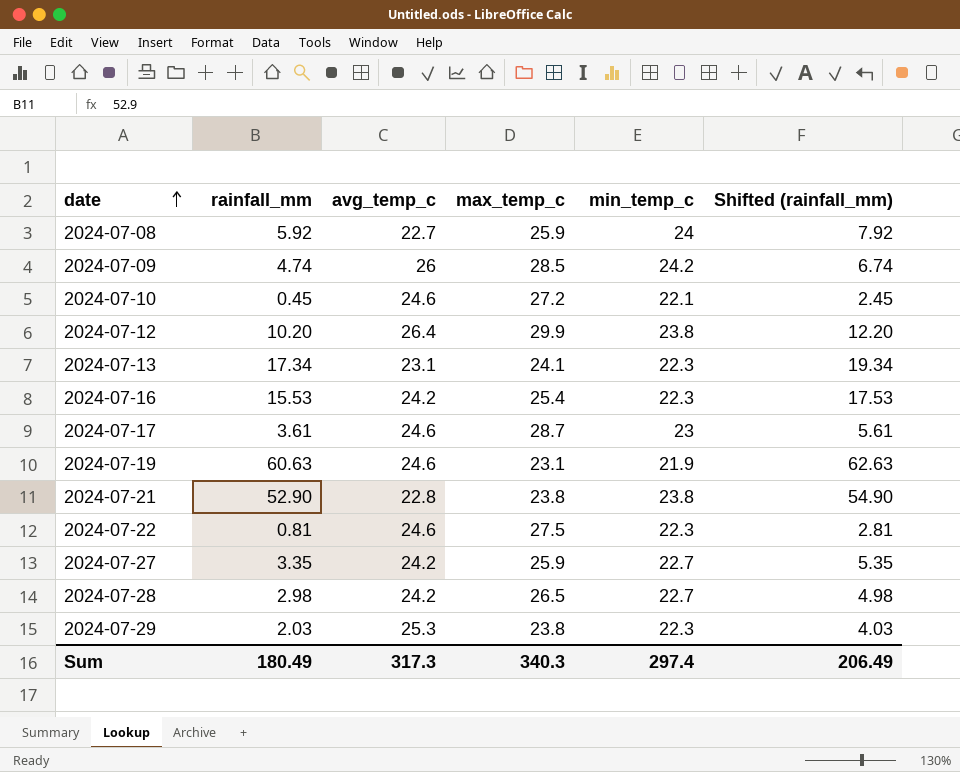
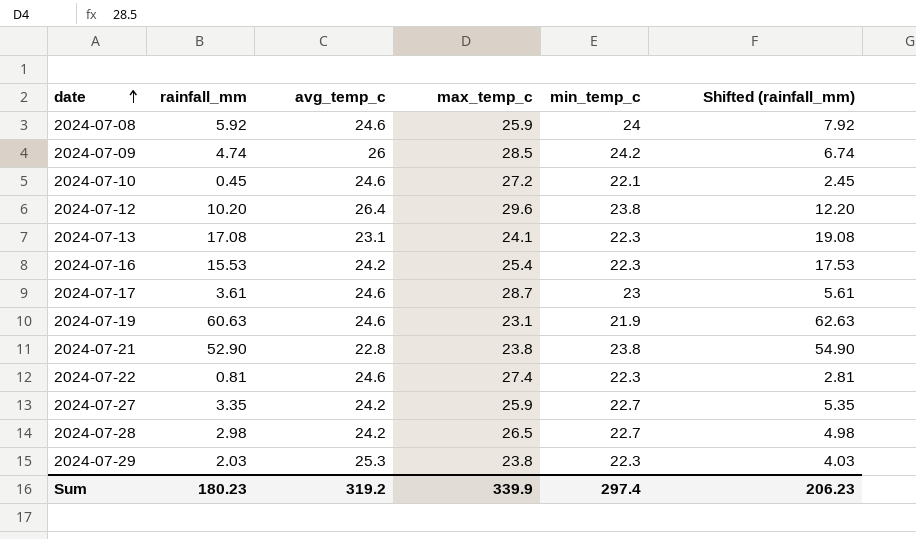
2024-07-08 | avg_temp_c: 22.7 -> 24.6
2024-07-12 | max_temp_c: 29.9 -> 29.6
2024-07-13 | rainfall_mm: 17.34 -> 17.08
2024-07-13 | Shifted (rainfall_mm): 19.34 -> 19.08
2024-07-22 | max_temp_c: 27.5 -> 27.4
Sum | rainfall_mm: 180.49 -> 180.23
Sum | avg_temp_c: 317.3 -> 319.2
Sum | max_temp_c: 340.3 -> 339.9
Sum | Shifted (rainfall_mm): 206.49 -> 206.23

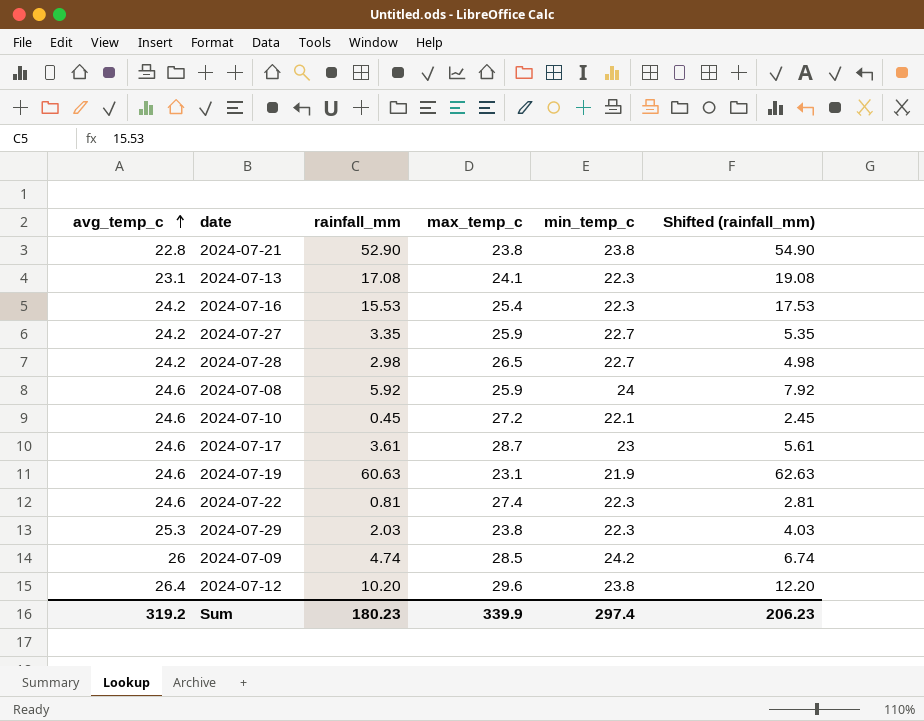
row order: date ascending -> avg_temp_c ascending
column avg_temp_c | position: 3 -> 1

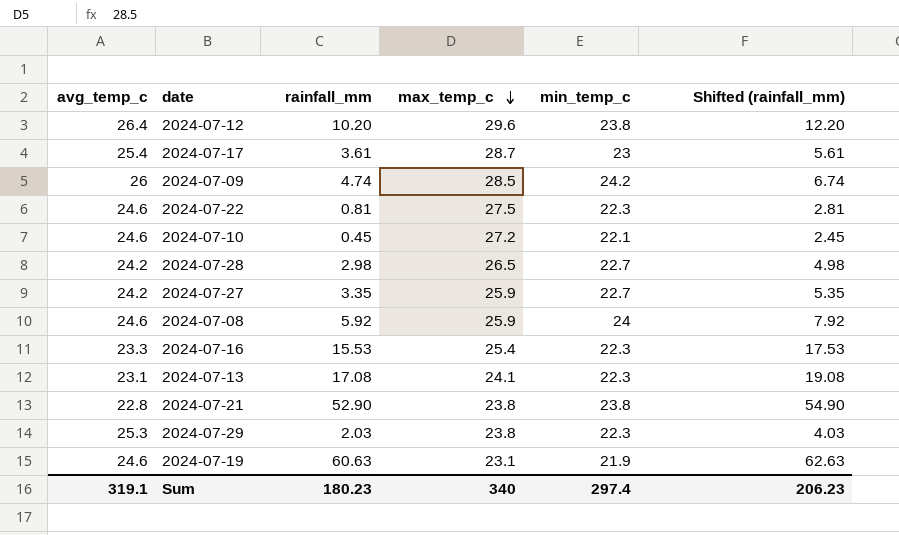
row order: avg_temp_c ascending -> max_temp_c descending
2024-07-17 | avg_temp_c: 24.6 -> 25.4
2024-07-22 | max_temp_c: 27.4 -> 27.5
2024-07-16 | avg_temp_c: 24.2 -> 23.3
Sum | avg_temp_c: 319.2 -> 319.1
Sum | max_temp_c: 339.9 -> 340

